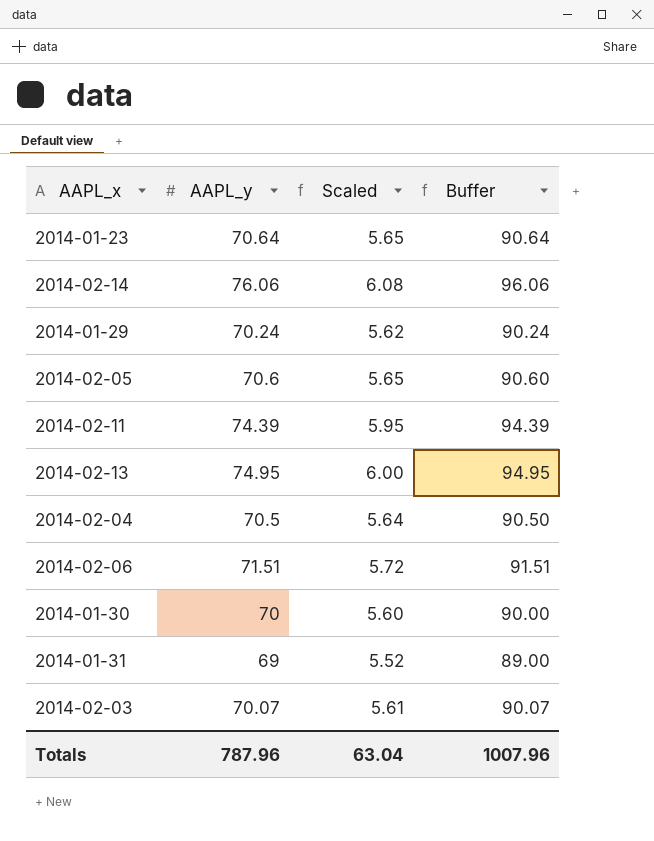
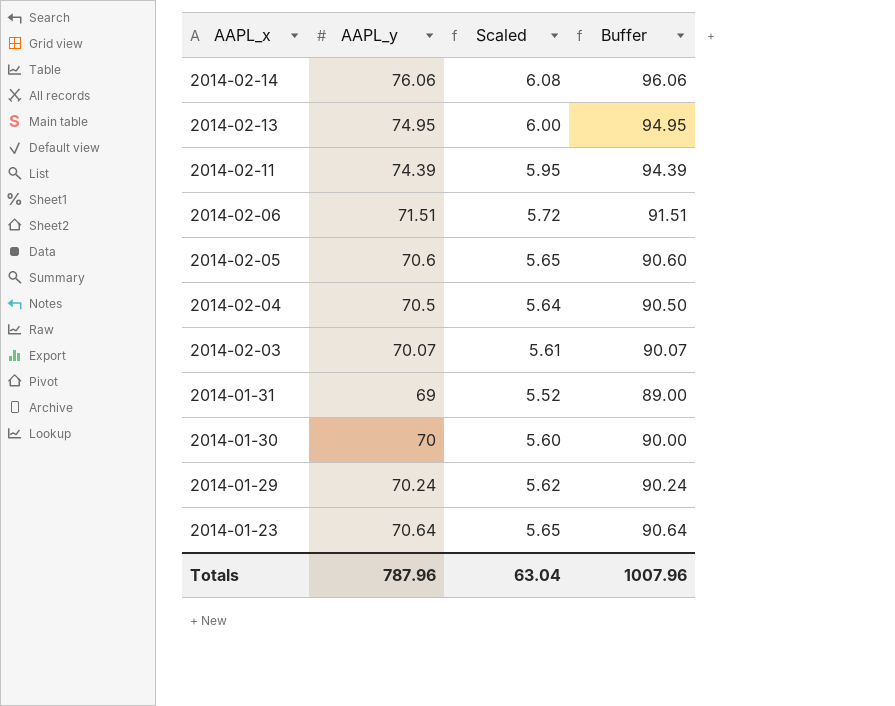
row order: none -> AAPL_x descending

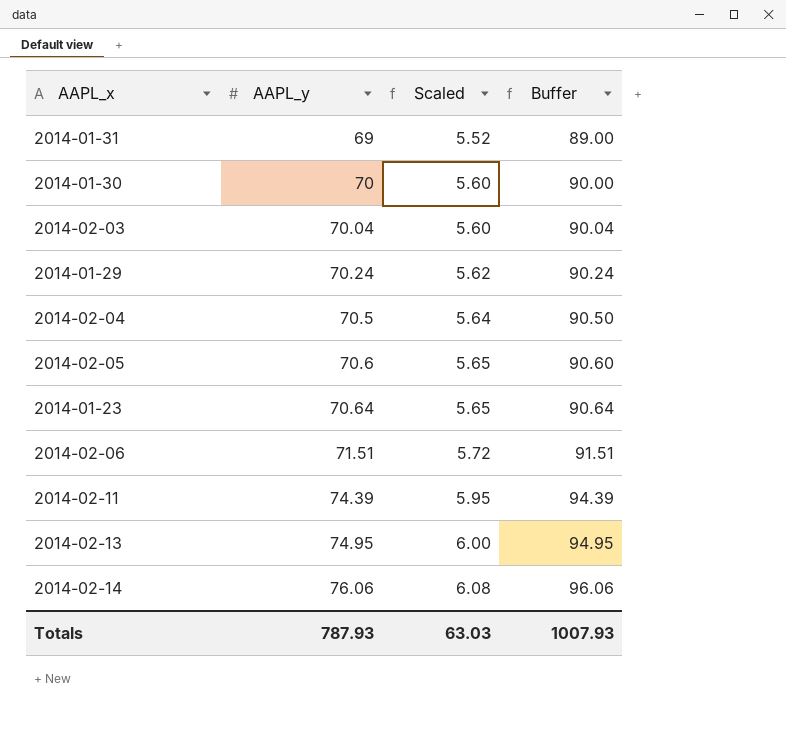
row order: AAPL_x descending -> AAPL_y ascending
2014-02-03 | AAPL_y: 70.07 -> 70.04
2014-02-03 | Scaled: 5.61 -> 5.60
2014-02-03 | Buffer: 90.07 -> 90.04
Totals | AAPL_y: 787.96 -> 787.93
Totals | Scaled: 63.04 -> 63.03
Totals | Buffer: 1007.96 -> 1007.93

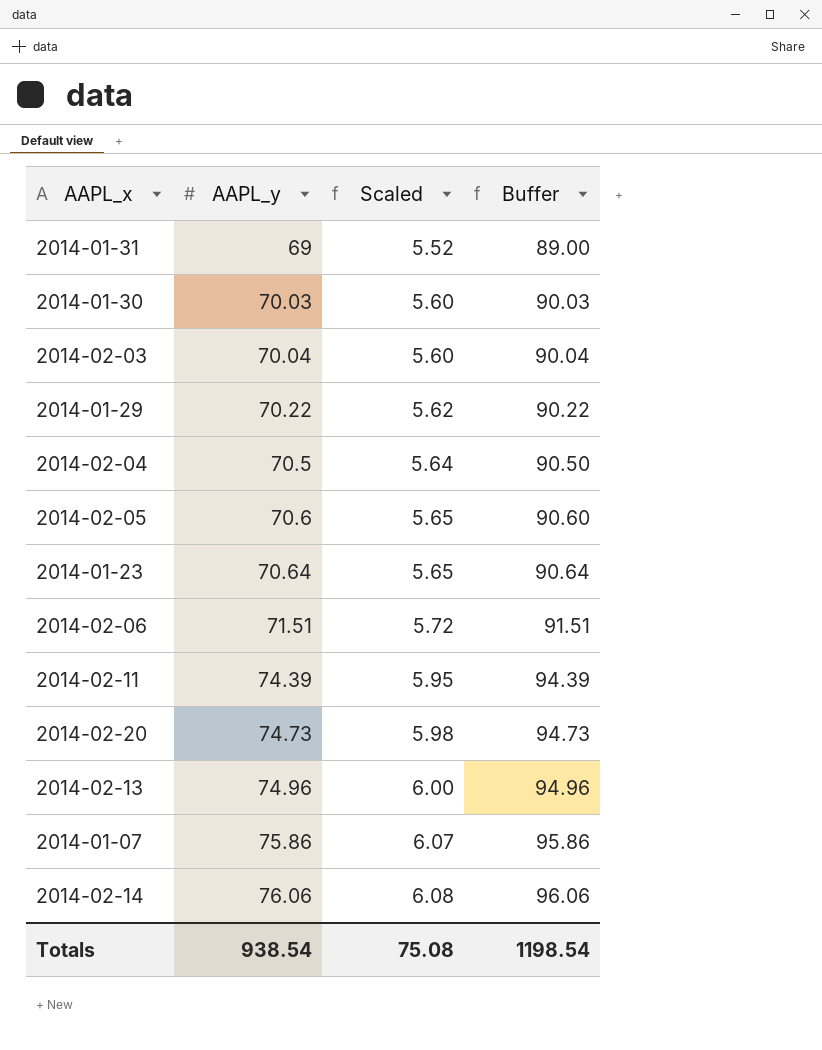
2014-01-30 | AAPL_y: 70 -> 70.03
2014-01-30 | Buffer: 90.00 -> 90.03
2014-01-29 | AAPL_y: 70.24 -> 70.22
2014-01-29 | Buffer: 90.24 -> 90.22
row 2014-02-20: none -> 74.73 | 5.98 | 94.73
2014-02-13 | AAPL_y: 74.95 -> 74.96
2014-02-13 | Buffer: 94.95 -> 94.96
row 2014-01-07: none -> 75.86 | 6.07 | 95.86
Totals | AAPL_y: 787.93 -> 938.54
Totals | Scaled: 63.03 -> 75.08
Totals | Buffer: 1007.93 -> 1198.54

